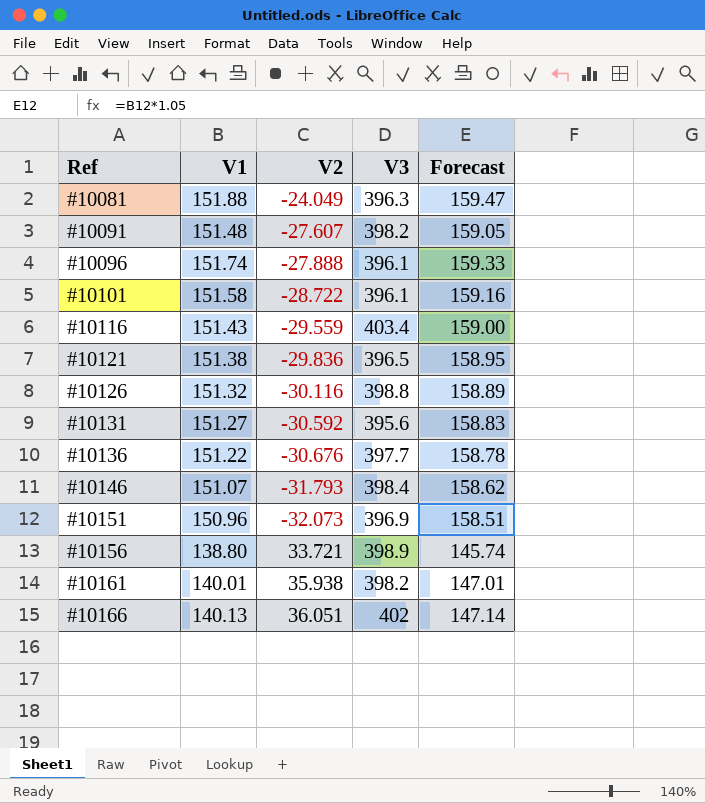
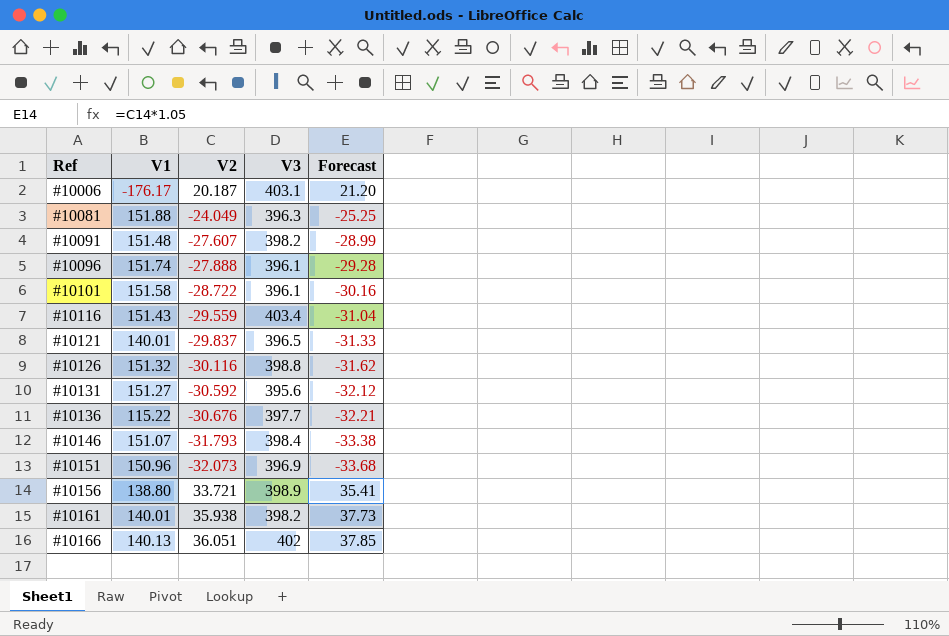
column Forecast | formula: [V1] * 1.05 -> [V2] * 1.05
row #10006: none -> -176.17 | 20.187 | 403.1 | 21.20
#10121 | V1: 151.38 -> 140.01
#10121 | V2: -29.836 -> -29.837
#10136 | V1: 151.22 -> 115.22

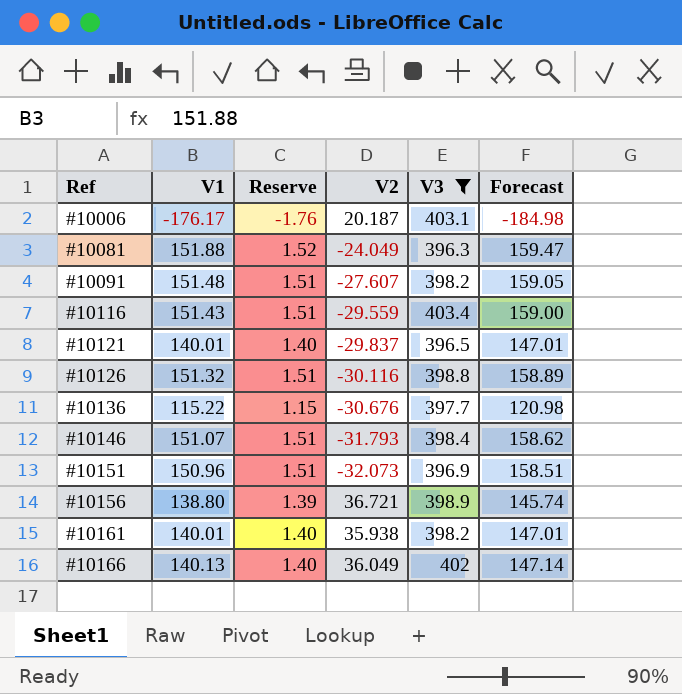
filter: none -> V3 >= 396.3
column Reserve | formula: none -> [V1] * 0.01
column Forecast | formula: [V2] * 1.05 -> [V1] * 1.05
#10156 | V2: 33.721 -> 36.721
#10166 | V2: 36.051 -> 36.049

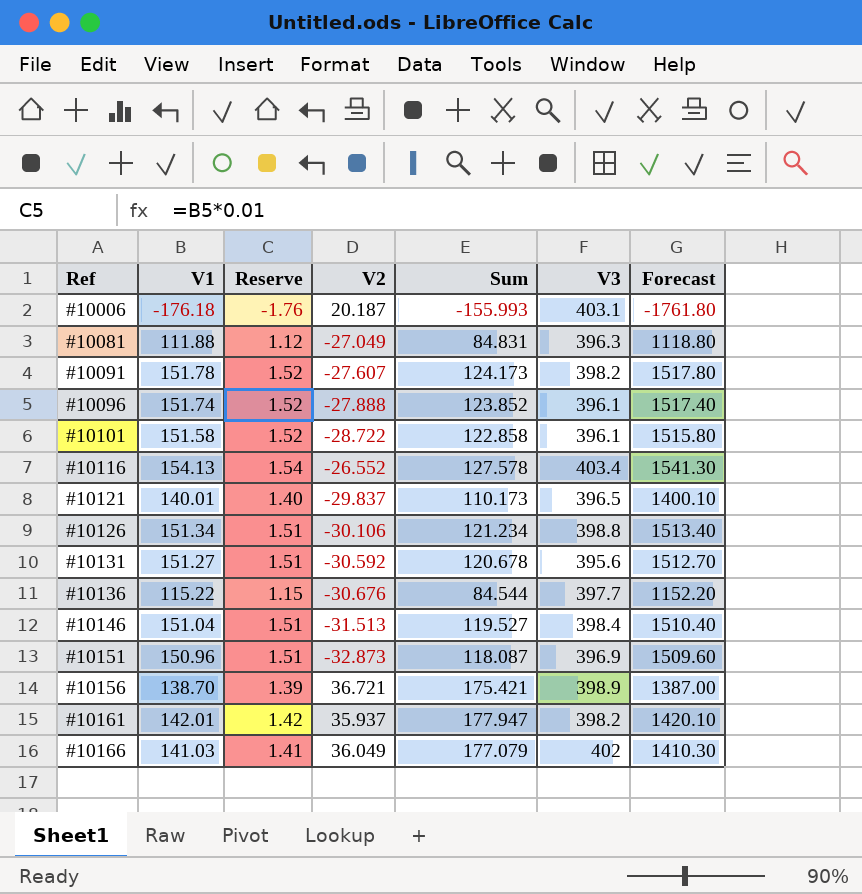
filter: V3 >= 396.3 -> none
column Sum | formula: none -> [V1] + [V2]
column Forecast | formula: [V1] * 1.05 -> [V1] * 10
#10006 | V1: -176.17 -> -176.18
#10081 | V1: 151.88 -> 111.88
#10081 | Reserve: 1.52 -> 1.12
#10081 | V2: -24.049 -> -27.049
#10091 | V1: 151.48 -> 151.78
#10091 | Reserve: 1.51 -> 1.52
#10116 | V1: 151.43 -> 154.13
#10116 | Reserve: 1.51 -> 1.54
#10116 | V2: -29.559 -> -26.552
#10126 | V1: 151.32 -> 151.34
#10126 | V2: -30.116 -> -30.106
#10146 | V1: 151.07 -> 151.04
#10146 | V2: -31.793 -> -31.513
#10151 | V2: -32.073 -> -32.873
#10156 | V1: 138.80 -> 138.70
#10161 | V1: 140.01 -> 142.01
#10161 | Reserve: 1.40 -> 1.42
#10161 | V2: 35.938 -> 35.937
#10166 | V1: 140.13 -> 141.03
#10166 | Reserve: 1.40 -> 1.41

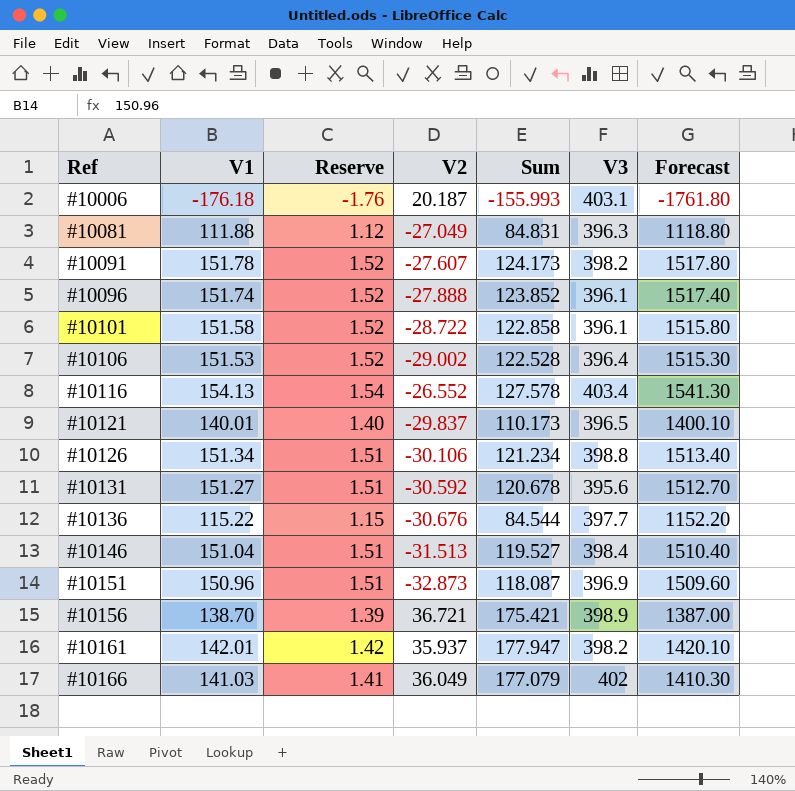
row #10106: none -> 151.53 | 1.52 | -29.002 | 122.528 | 396.4 | 1515.30

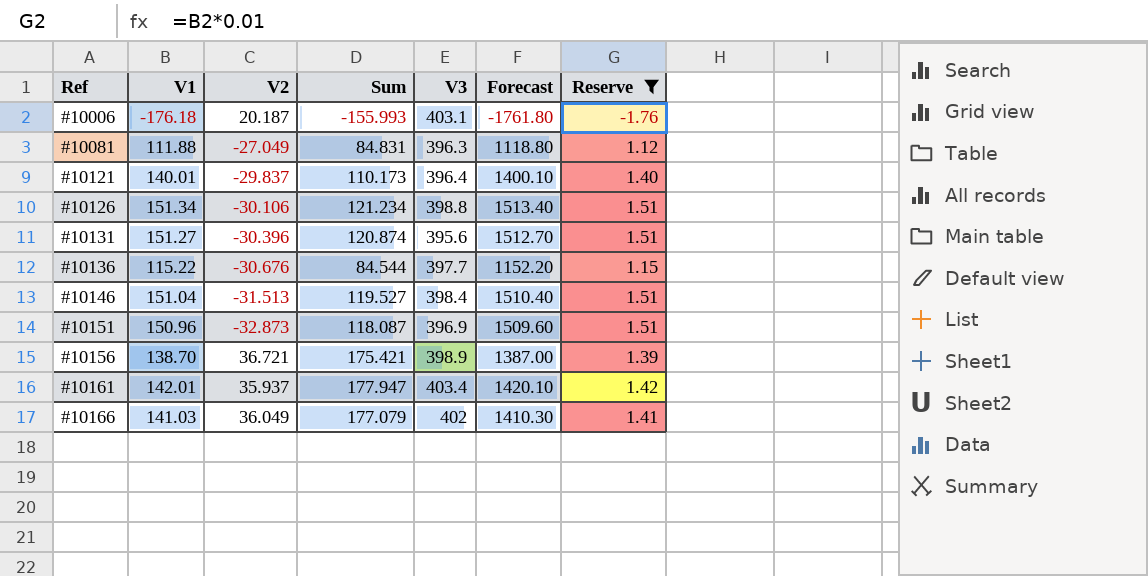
filter: none -> Reserve <= 1.51
column Reserve | position: 3 -> 7
#10121 | V3: 396.5 -> 396.4
#10131 | V2: -30.592 -> -30.396
#10131 | Sum: 120.678 -> 120.874
#10161 | V3: 398.2 -> 403.4

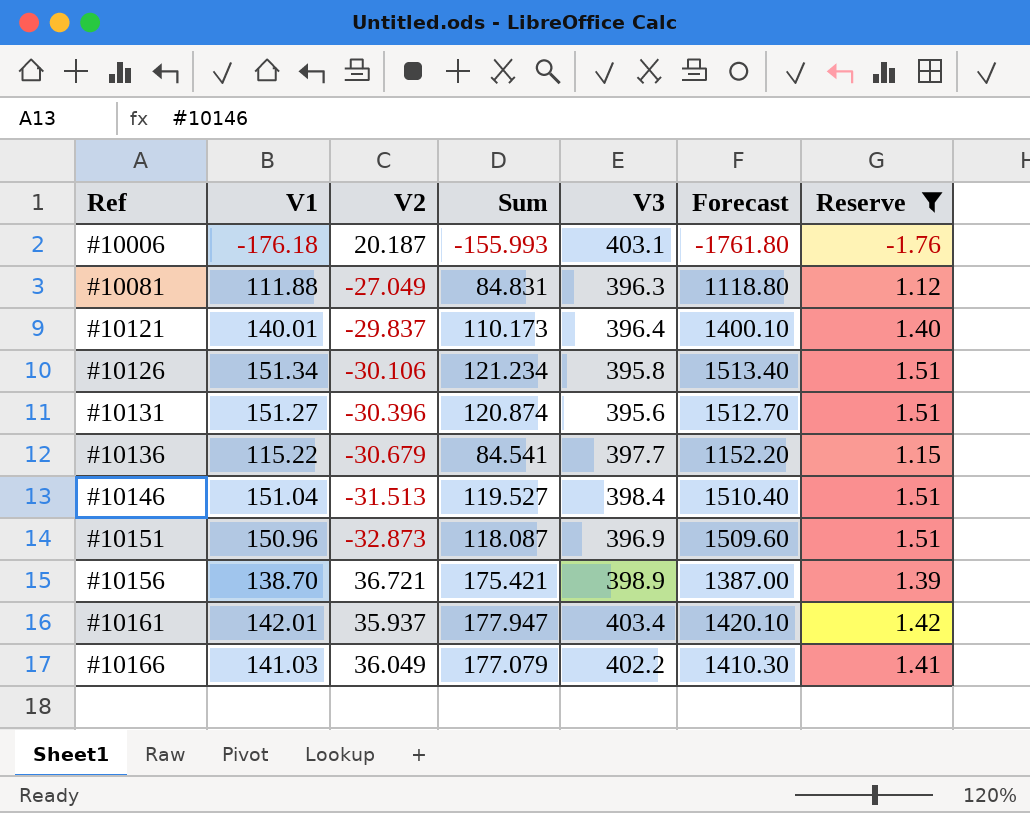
#10126 | V3: 398.8 -> 395.8
#10136 | V2: -30.676 -> -30.679
#10136 | Sum: 84.544 -> 84.541
#10166 | V3: 402 -> 402.2

